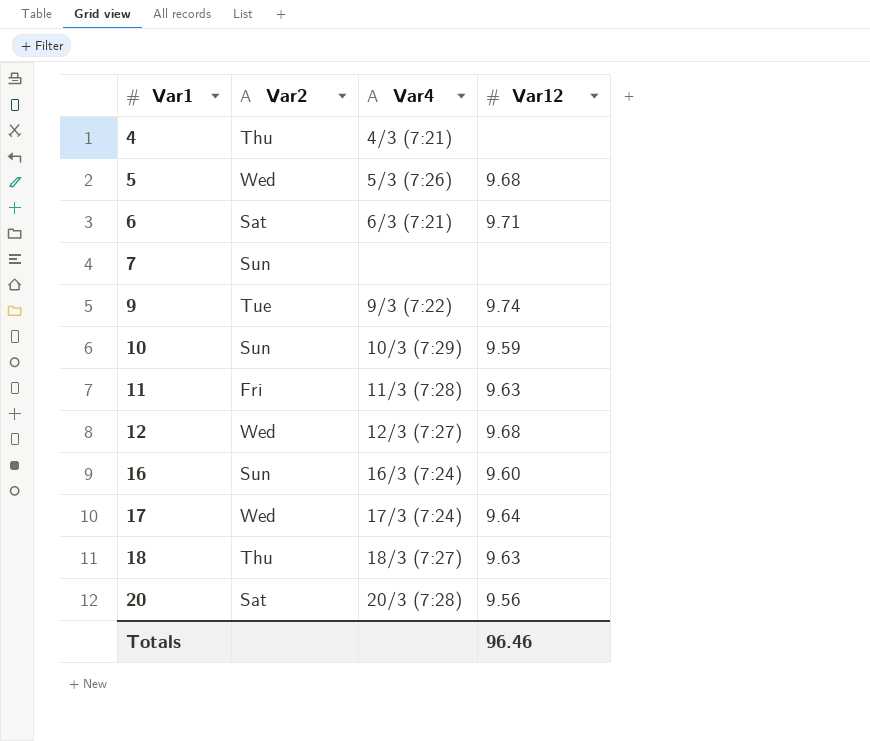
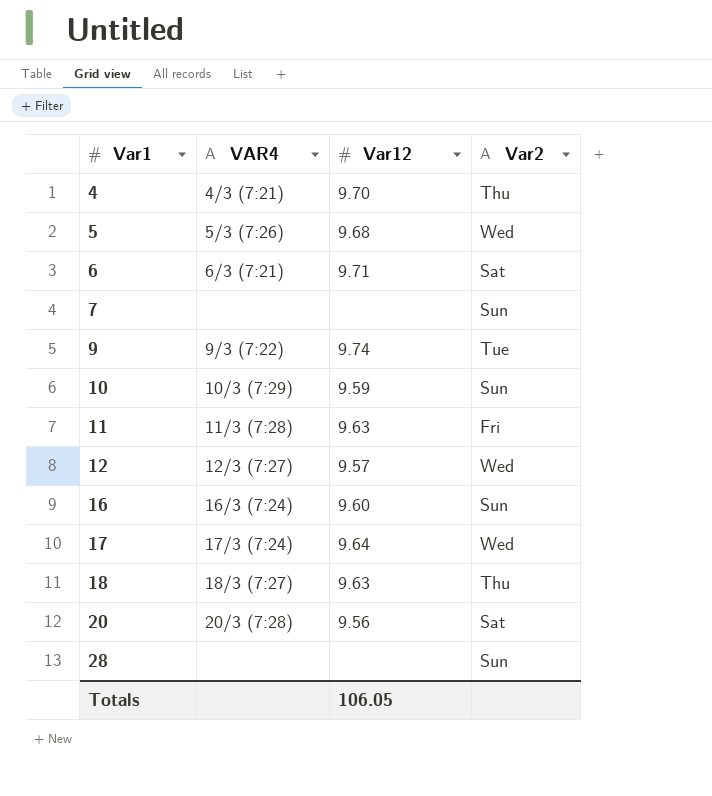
column name: Var4 -> VAR4
column Var2 | position: 2 -> 4
4 | Var12: none -> 9.70
12 | Var12: 9.68 -> 9.57
row 28: none -> none | none | Sun
Totals | Var12: 96.46 -> 106.05

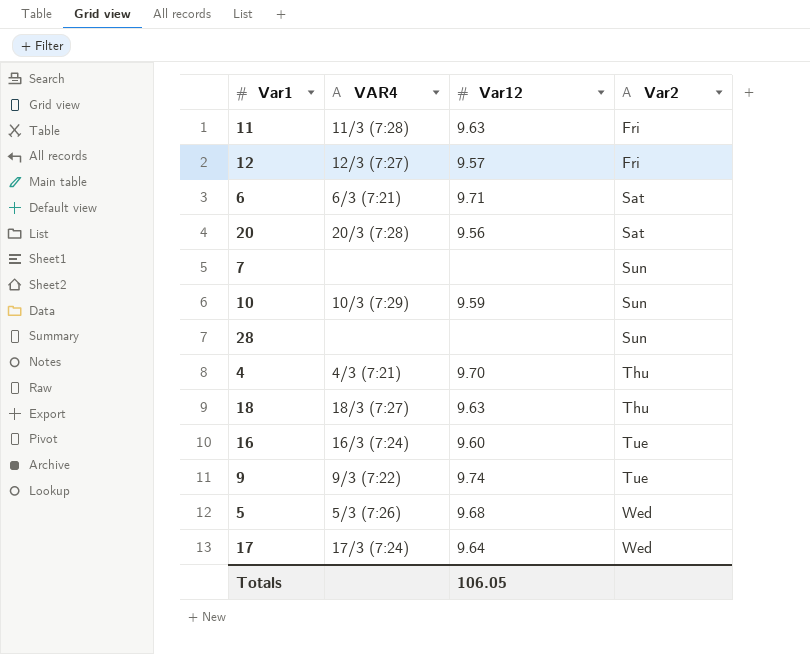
row order: Var1 ascending -> Var2 ascending
12 | Var2: Wed -> Fri
16 | Var2: Sun -> Tue

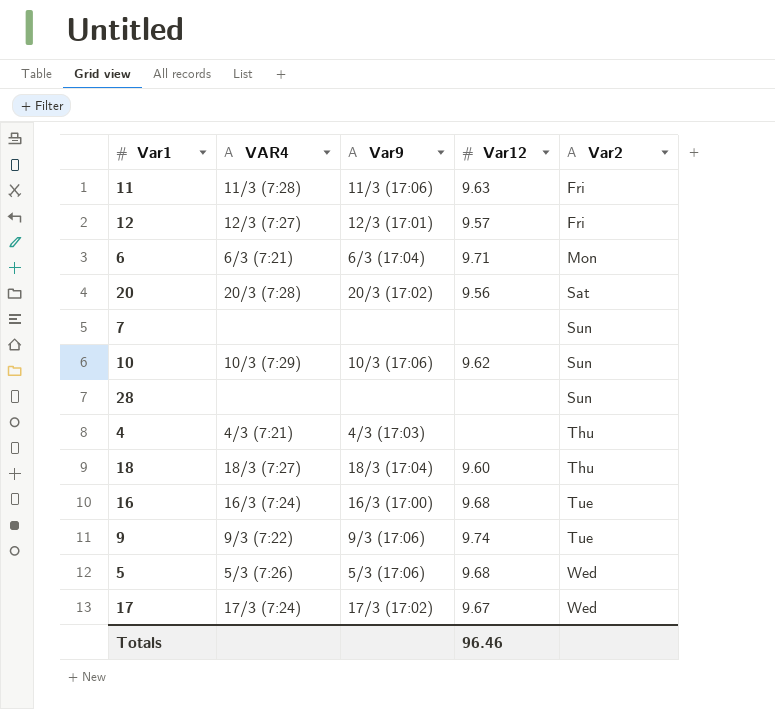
column Var9 | position: none -> 3
6 | Var2: Sat -> Mon
10 | Var12: 9.59 -> 9.62
4 | Var12: 9.70 -> none
18 | Var12: 9.63 -> 9.60
16 | Var12: 9.60 -> 9.68
17 | Var12: 9.64 -> 9.67
Totals | Var12: 106.05 -> 96.46

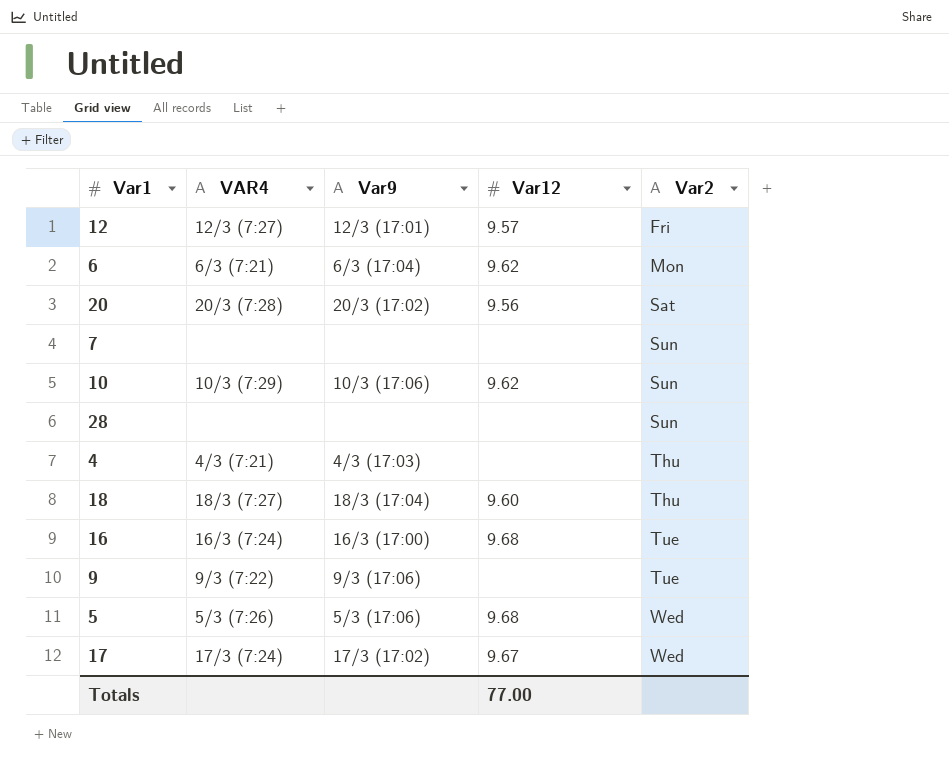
row 11: 11/3 (7:28) | 11/3 (17:06) | 9.63 | Fri -> none
6 | Var12: 9.71 -> 9.62
9 | Var12: 9.74 -> none
Totals | Var12: 96.46 -> 77.00

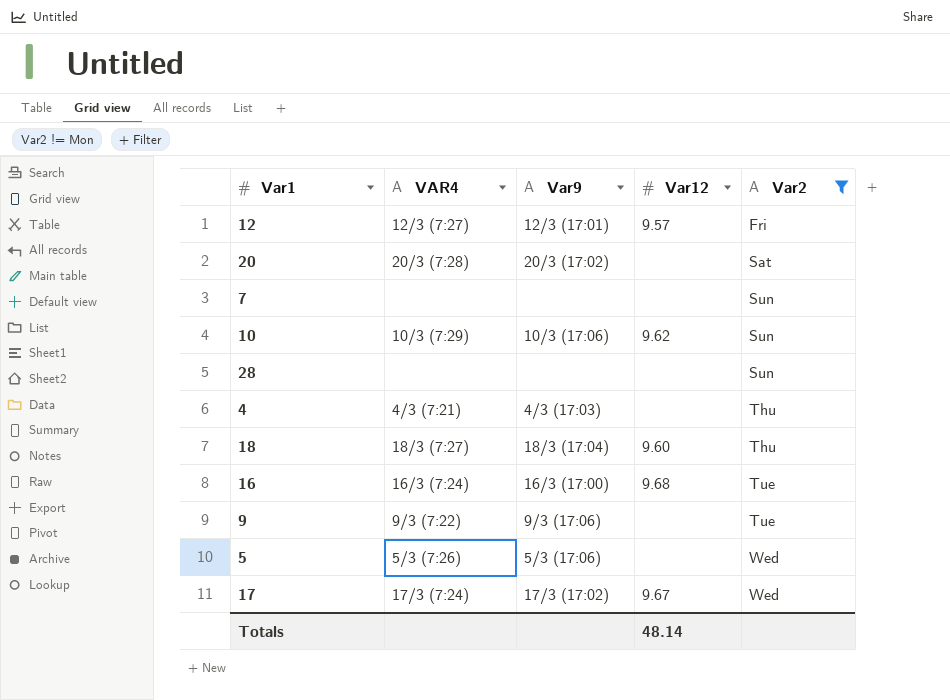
filter: none -> Var2 != Mon
20 | Var12: 9.56 -> none
5 | Var12: 9.68 -> none
Totals | Var12: 77.00 -> 48.14

